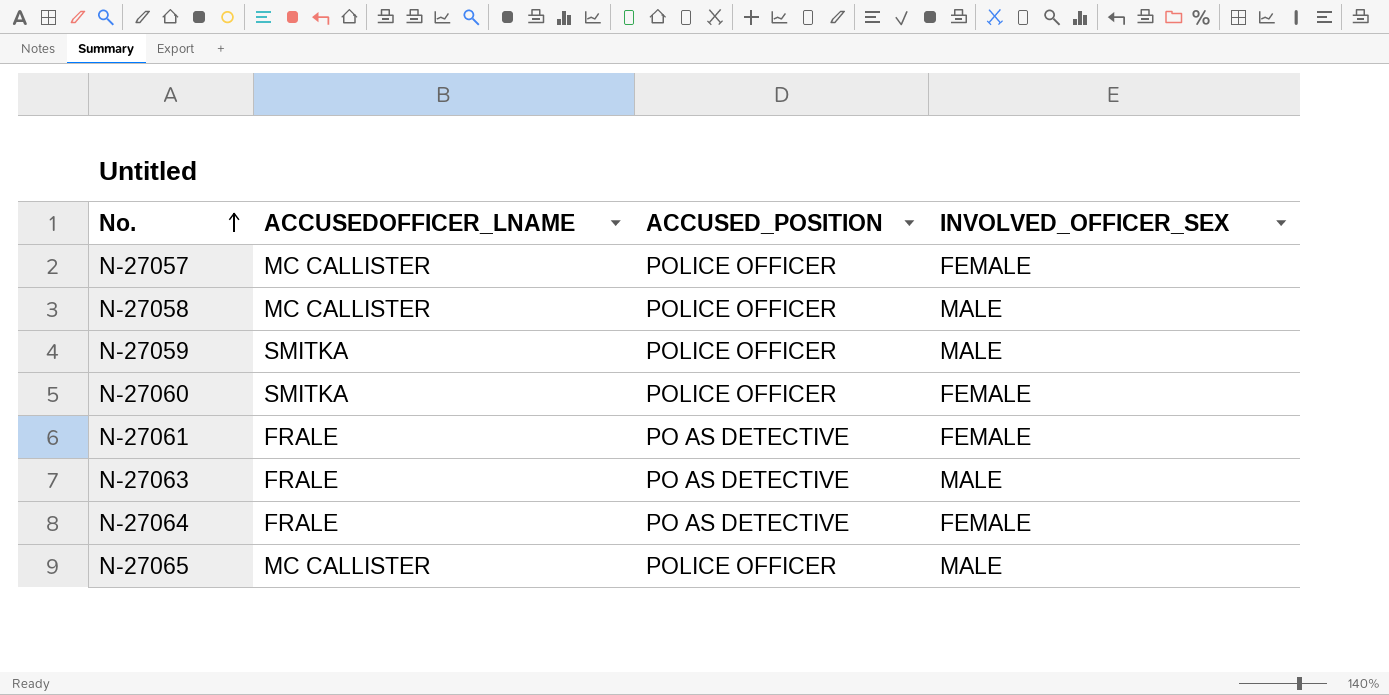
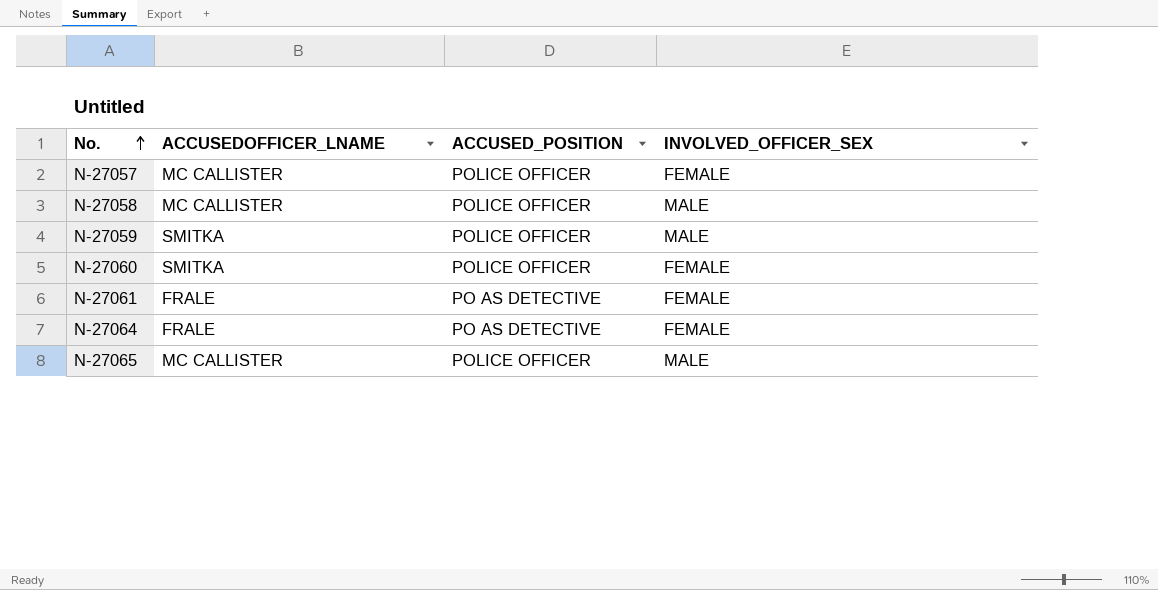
row N-27063: FRALE | PO AS DETECTIVE | MALE -> none

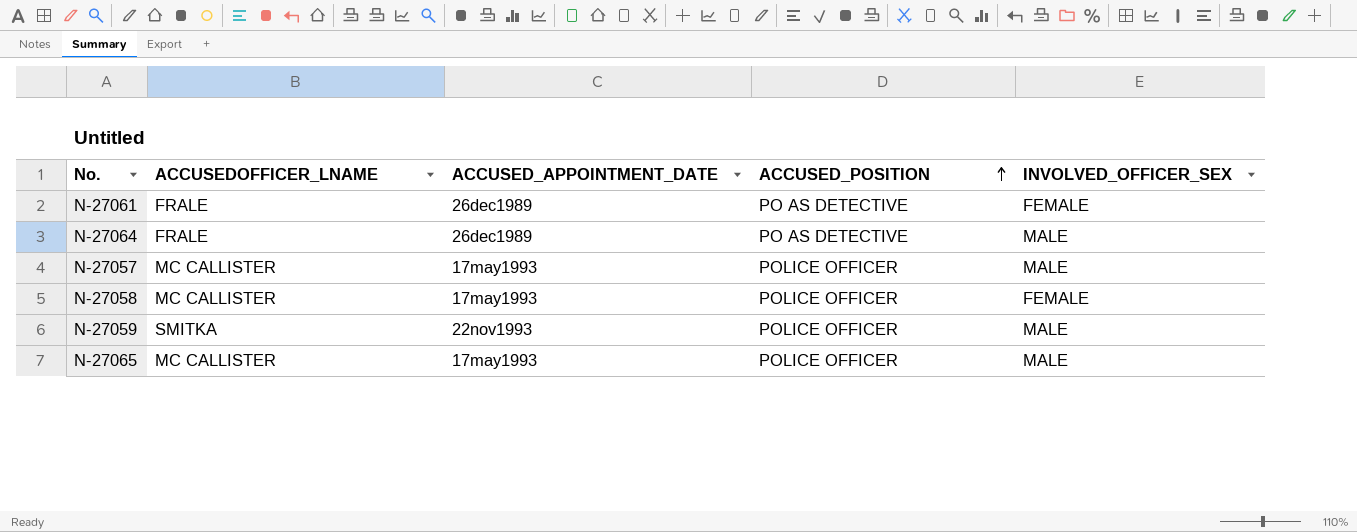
row order: No. ascending -> ACCUSED_POSITION ascending
column ACCUSED_APPOINTMENT_DATE | position: none -> 3
row N-27060: SMITKA | POLICE OFFICER | FEMALE -> none
N-27064 | INVOLVED_OFFICER_SEX: FEMALE -> MALE
N-27057 | INVOLVED_OFFICER_SEX: FEMALE -> MALE
N-27058 | INVOLVED_OFFICER_SEX: MALE -> FEMALE

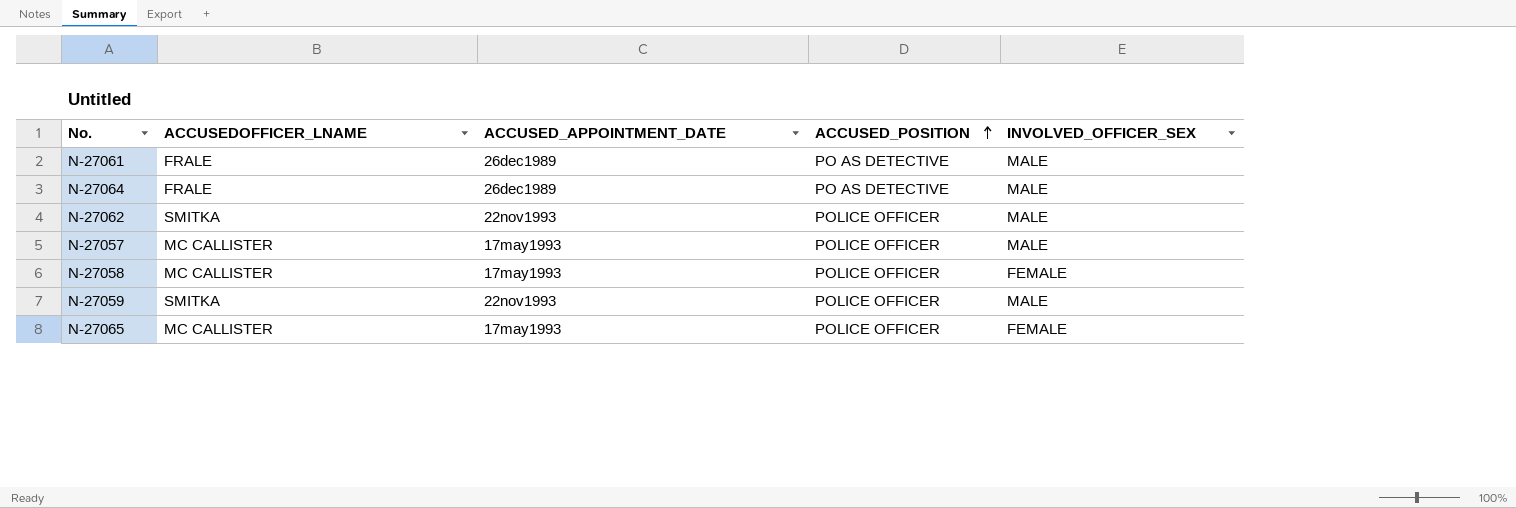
N-27061 | INVOLVED_OFFICER_SEX: FEMALE -> MALE
row N-27062: none -> SMITKA | 22nov1993 | POLICE OFFICER | MALE
N-27065 | INVOLVED_OFFICER_SEX: MALE -> FEMALE

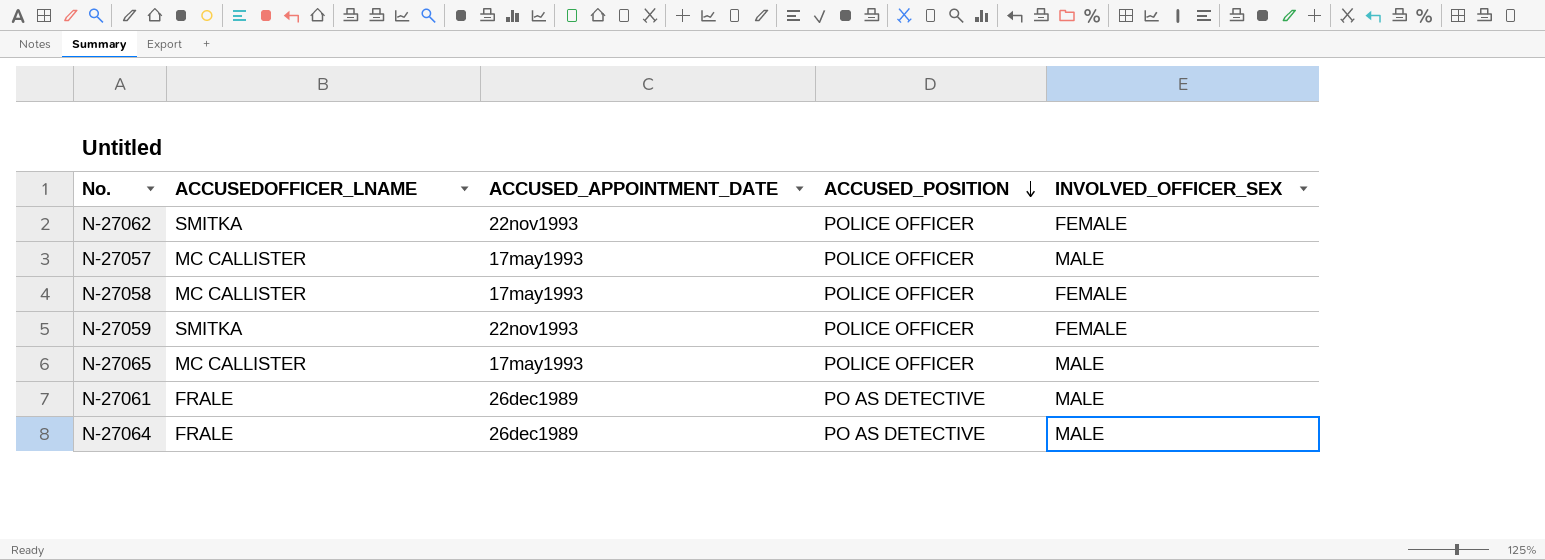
row order: ACCUSED_POSITION ascending -> ACCUSED_POSITION descending
N-27062 | INVOLVED_OFFICER_SEX: MALE -> FEMALE
N-27059 | INVOLVED_OFFICER_SEX: MALE -> FEMALE
N-27065 | INVOLVED_OFFICER_SEX: FEMALE -> MALE

